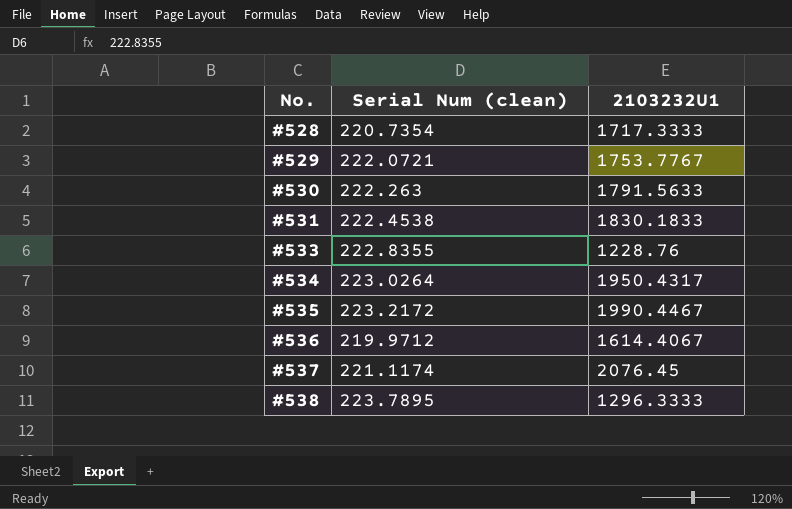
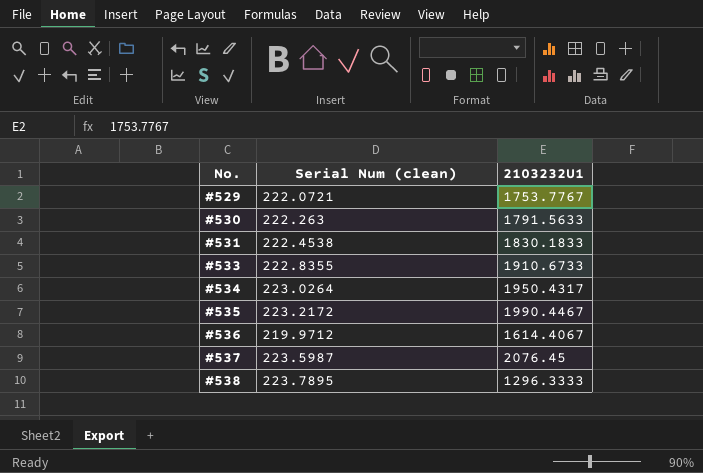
row #528: 220.7354 | 1717.3333 -> none
#533 | 2103232U1: 1228.76 -> 1910.6733
#537 | Serial Num (clean): 221.1174 -> 223.5987

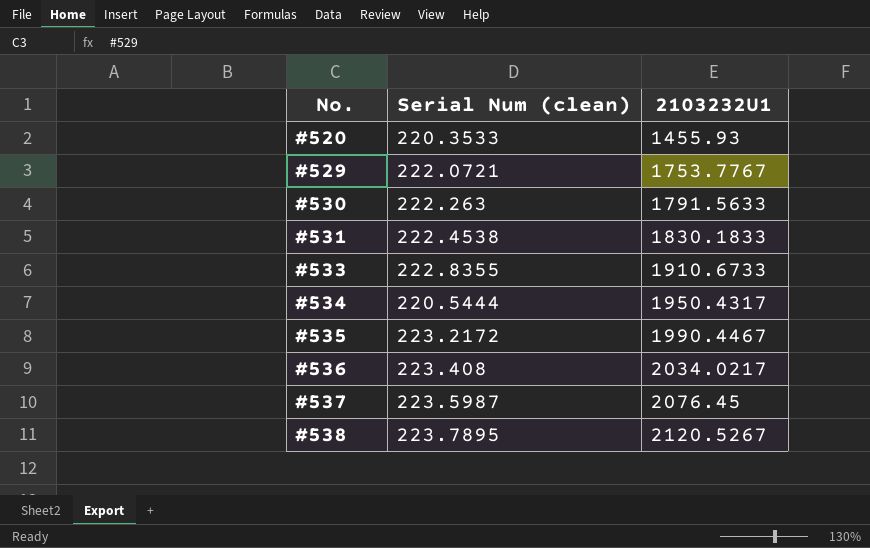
row #520: none -> 220.3533 | 1455.93
#534 | Serial Num (clean): 223.0264 -> 220.5444
#536 | Serial Num (clean): 219.9712 -> 223.408
#536 | 2103232U1: 1614.4067 -> 2034.0217
#538 | 2103232U1: 1296.3333 -> 2120.5267

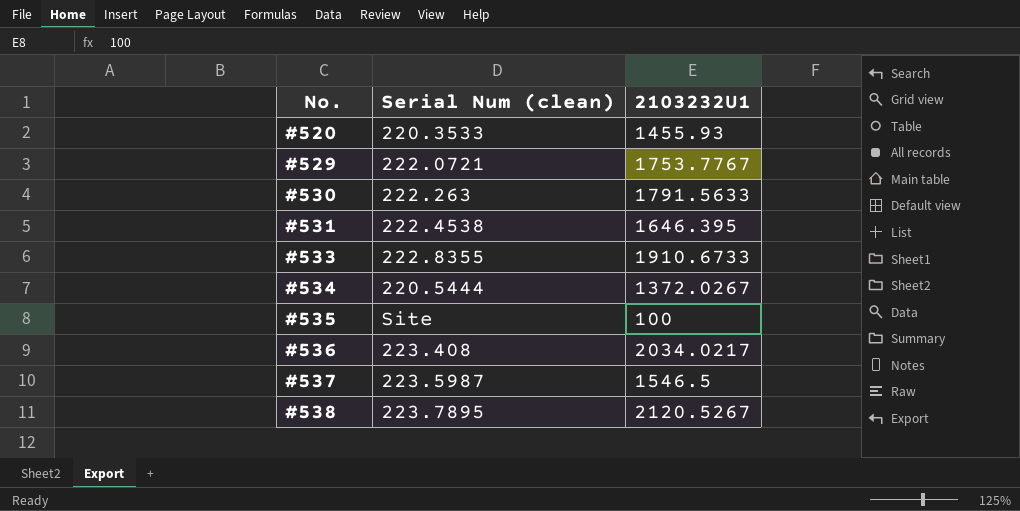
#531 | 2103232U1: 1830.1833 -> 1646.395
#534 | 2103232U1: 1950.4317 -> 1372.0267
#535 | Serial Num (clean): 223.2172 -> Site
#535 | 2103232U1: 1990.4467 -> 100
#537 | 2103232U1: 2076.45 -> 1546.5

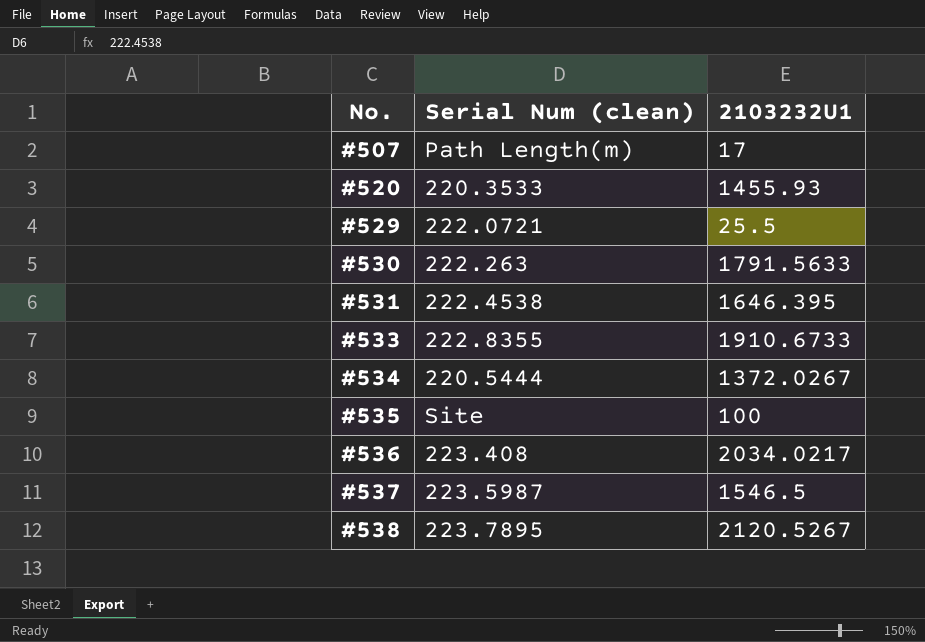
row #507: none -> Path Length(m) | 17
#529 | 2103232U1: 1753.7767 -> 25.5

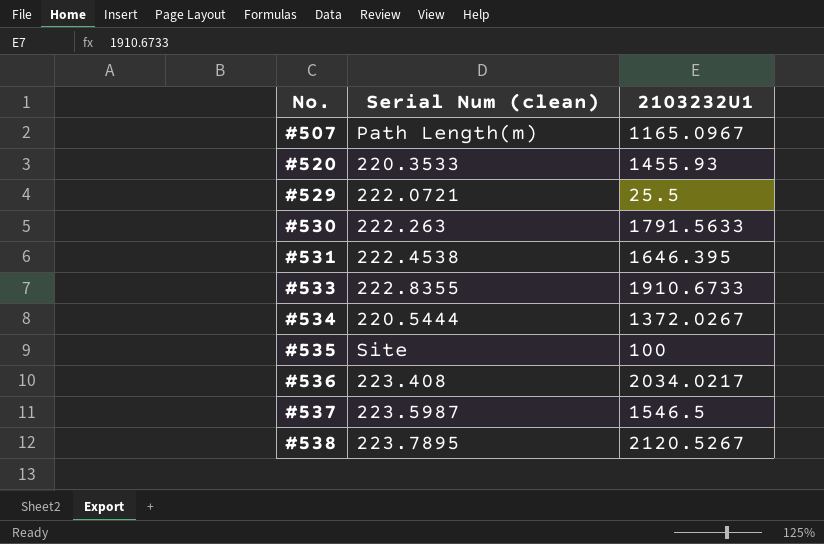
#507 | 2103232U1: 17 -> 1165.0967

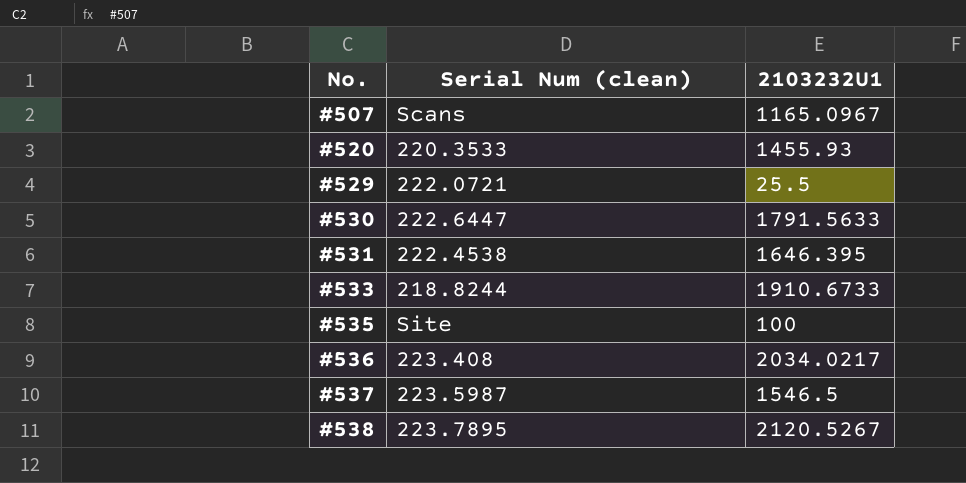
row #534: 220.5444 | 1372.0267 -> none
#507 | Serial Num (clean): Path Length(m) -> Scans
#530 | Serial Num (clean): 222.263 -> 222.6447
#533 | Serial Num (clean): 222.8355 -> 218.8244

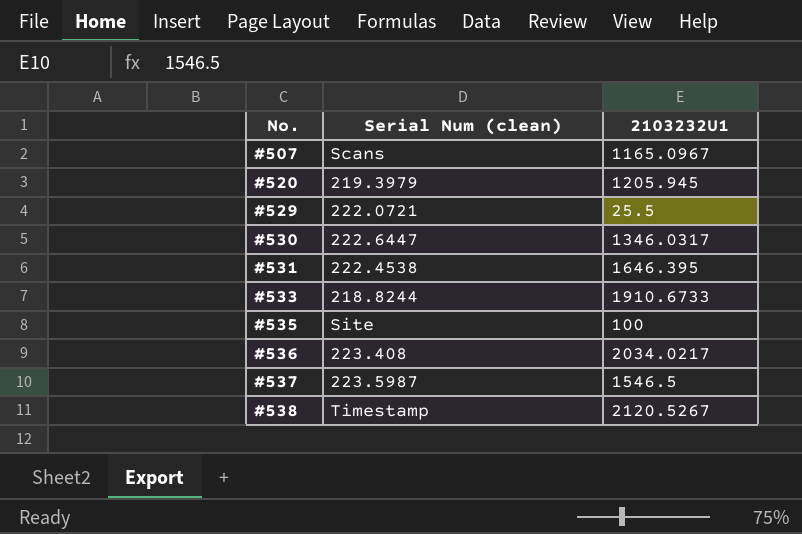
#520 | Serial Num (clean): 220.3533 -> 219.3979
#520 | 2103232U1: 1455.93 -> 1205.945
#530 | 2103232U1: 1791.5633 -> 1346.0317
#538 | Serial Num (clean): 223.7895 -> Timestamp

